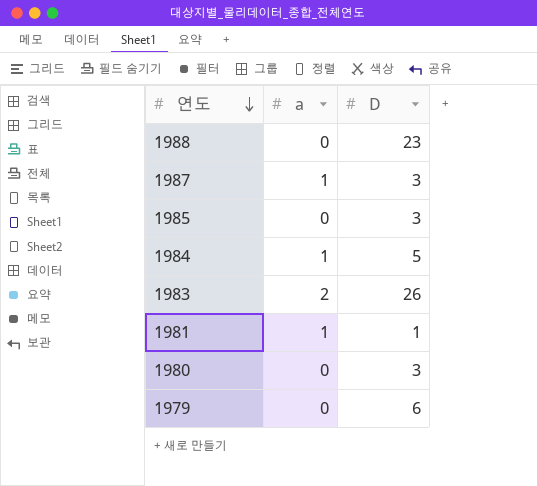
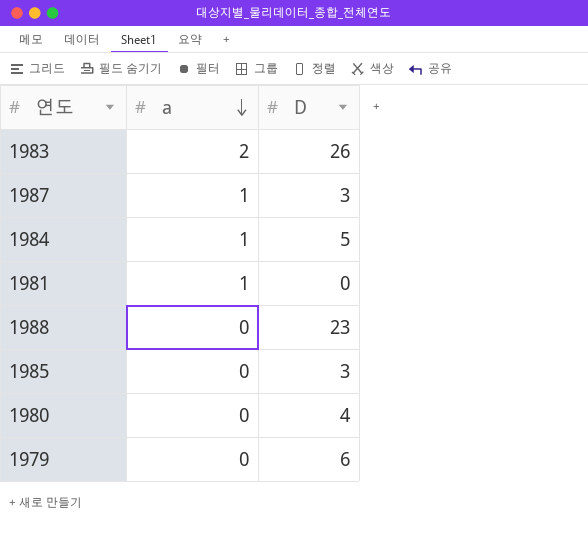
row order: 연도 descending -> a descending
1981 | D: 1 -> 0
1980 | D: 3 -> 4

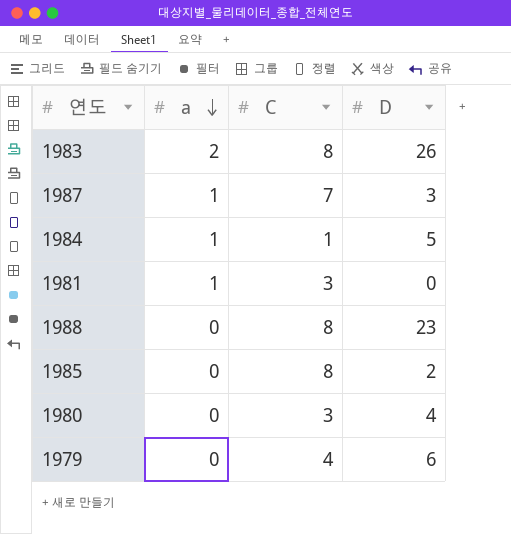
column C | position: none -> 3
1985 | D: 3 -> 2

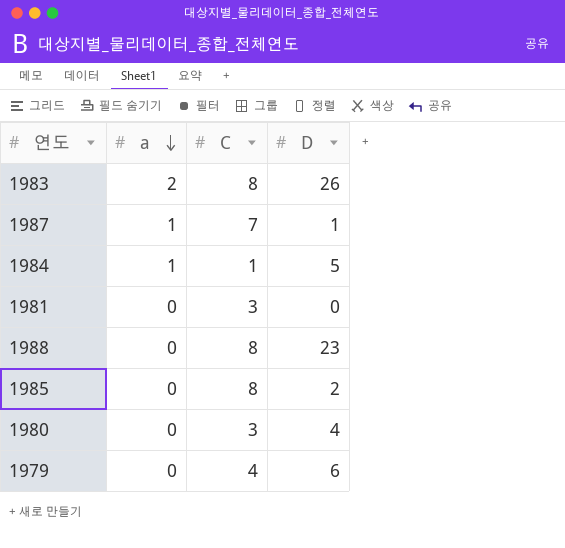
1987 | D: 3 -> 1
1981 | a: 1 -> 0

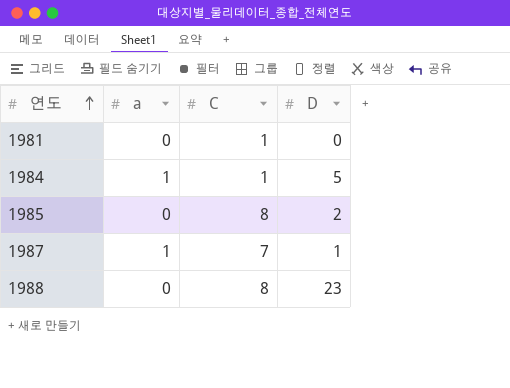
row order: a descending -> 연도 ascending
row 1983: 2 | 8 | 26 -> none
row 1980: 0 | 3 | 4 -> none
row 1979: 0 | 4 | 6 -> none
1981 | C: 3 -> 1

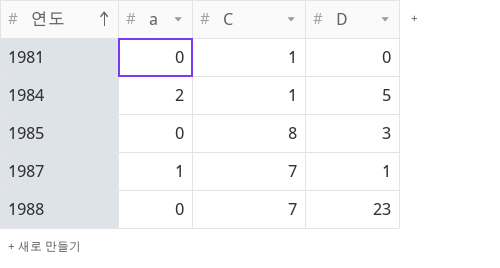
1984 | a: 1 -> 2
1985 | D: 2 -> 3
1988 | C: 8 -> 7

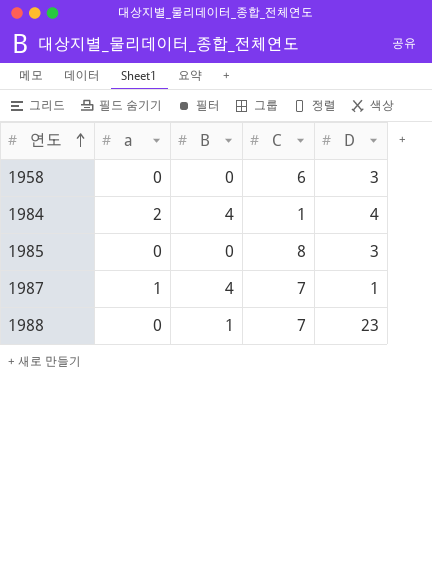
column B | position: none -> 3
row 1981: 0 | 1 | 0 -> none
row 1958: none -> 0 | 0 | 6 | 3
1984 | D: 5 -> 4

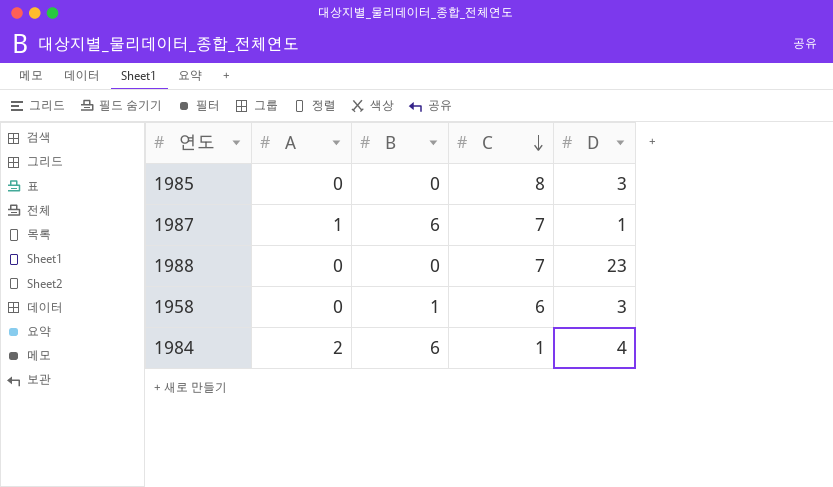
row order: 연도 ascending -> C descending
column name: a -> A
1987 | B: 4 -> 6
1988 | B: 1 -> 0
1958 | B: 0 -> 1
1984 | B: 4 -> 6

